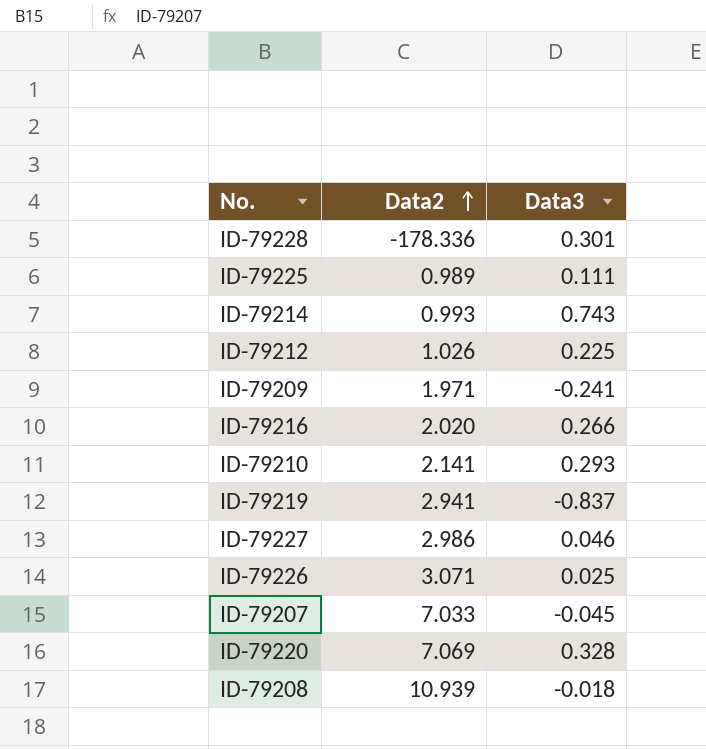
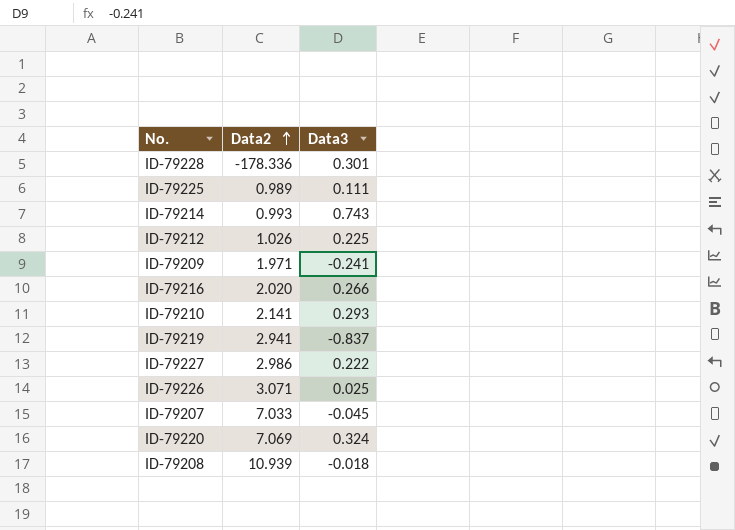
ID-79227 | Data3: 0.046 -> 0.222
ID-79220 | Data3: 0.328 -> 0.324

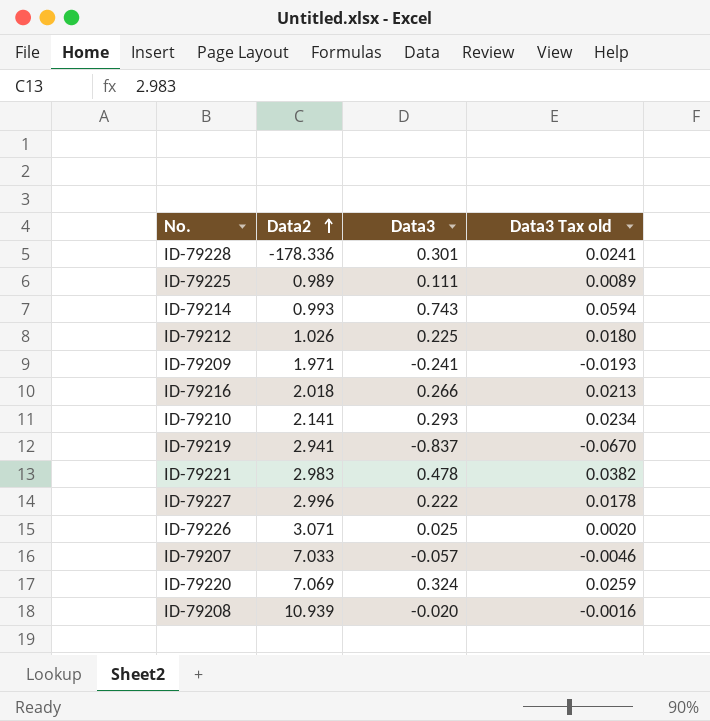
column Data3 Tax old | formula: none -> [Data3] * 0.08
ID-79216 | Data2: 2.020 -> 2.018
row ID-79221: none -> 2.983 | 0.478 | 0.0382
ID-79227 | Data2: 2.986 -> 2.996
ID-79207 | Data3: -0.045 -> -0.057
ID-79208 | Data3: -0.018 -> -0.020

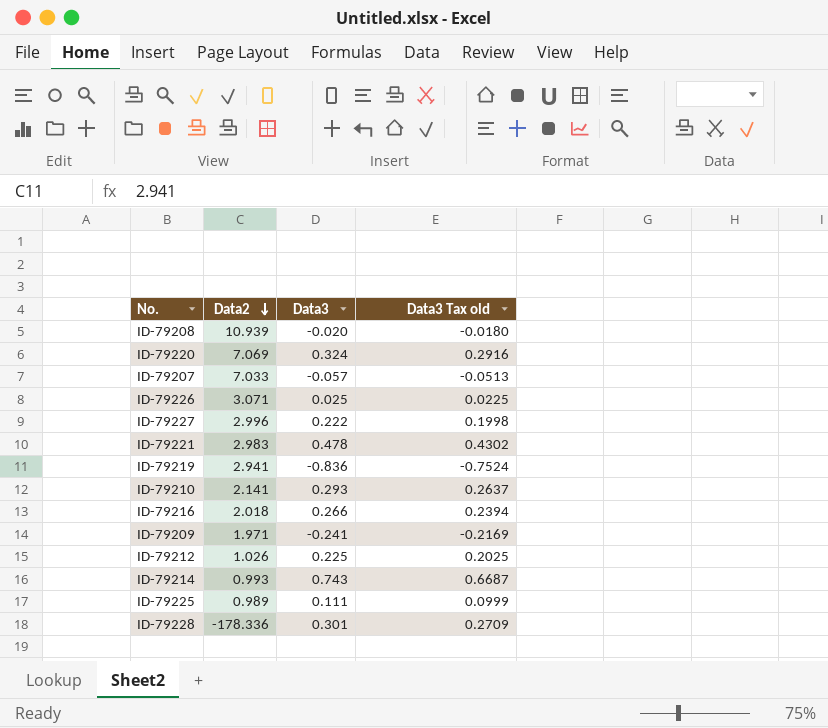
row order: Data2 ascending -> Data2 descending
column Data3 Tax old | formula: [Data3] * 0.08 -> [Data3] * 0.9
ID-79219 | Data3: -0.837 -> -0.836

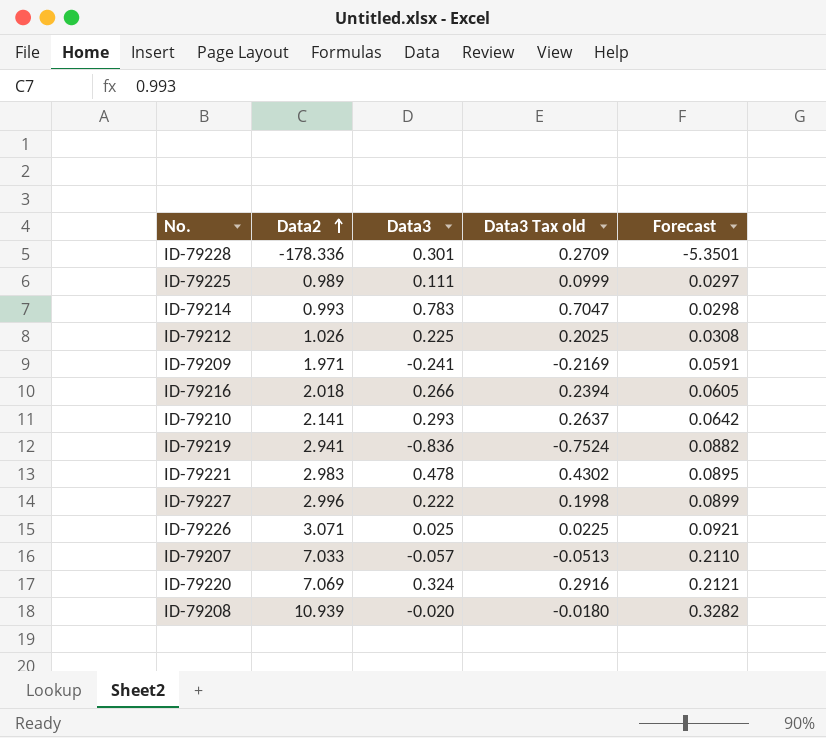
row order: Data2 descending -> Data2 ascending
column Forecast | formula: none -> [Data2] * 0.03
ID-79214 | Data3: 0.743 -> 0.783
ID-79214 | Data3 Tax old: 0.6687 -> 0.7047

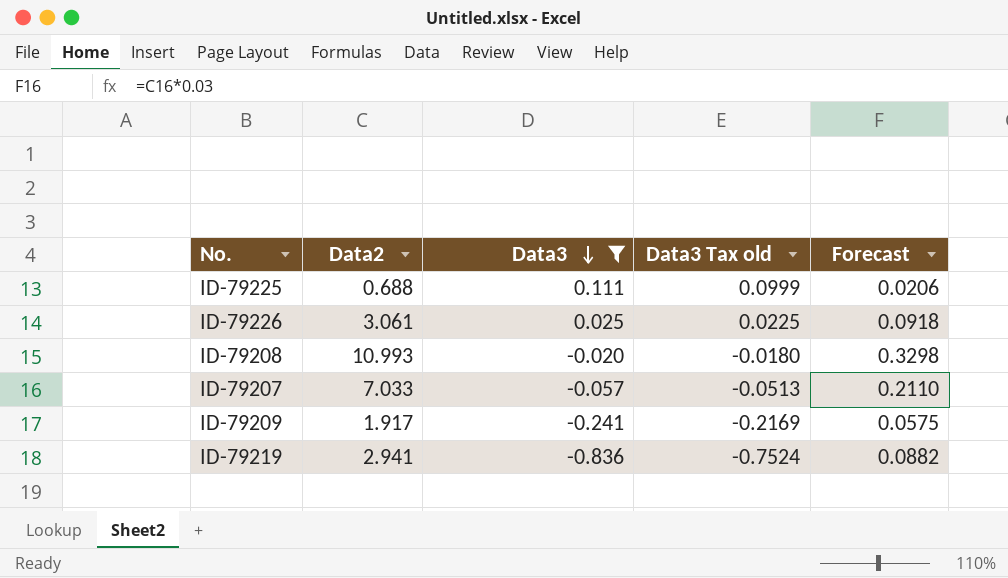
filter: none -> Data3 <= 0.111
row order: Data2 ascending -> Data3 descending
ID-79225 | Data2: 0.989 -> 0.688
ID-79225 | Forecast: 0.0297 -> 0.0206
ID-79226 | Data2: 3.071 -> 3.061
ID-79226 | Forecast: 0.0921 -> 0.0918
ID-79208 | Data2: 10.939 -> 10.993
ID-79208 | Forecast: 0.3282 -> 0.3298
ID-79209 | Data2: 1.971 -> 1.917
ID-79209 | Forecast: 0.0591 -> 0.0575

